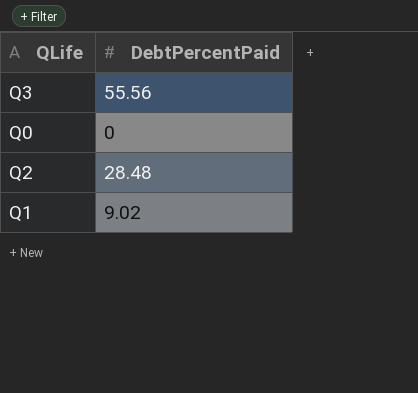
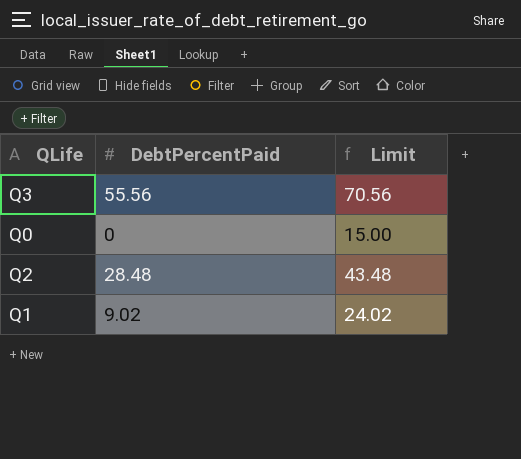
column Limit | formula: none -> [DebtPercentPaid] + 15

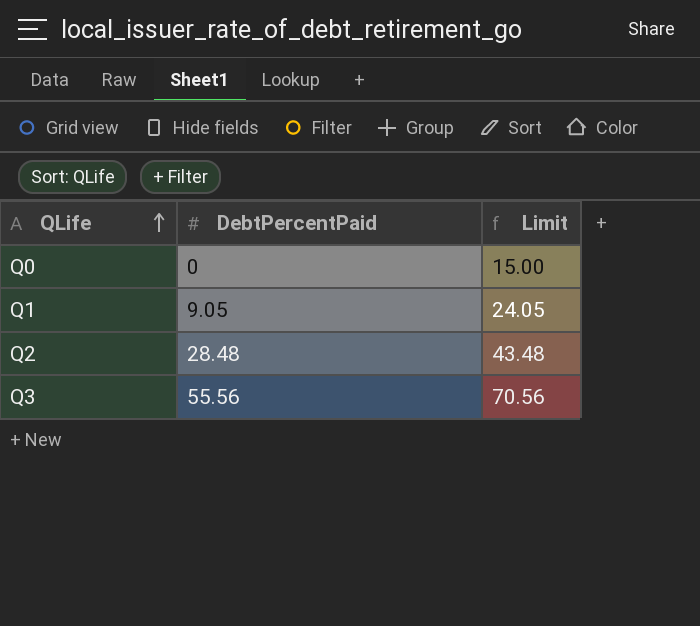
row order: none -> QLife ascending
Q1 | DebtPercentPaid: 9.02 -> 9.05
Q1 | Limit: 24.02 -> 24.05

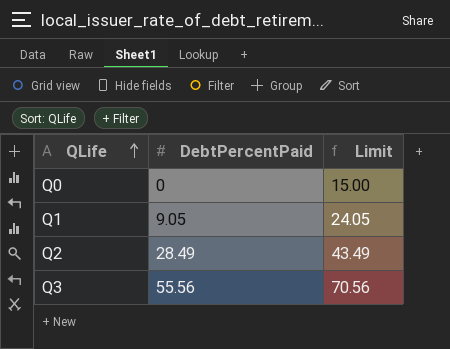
Q2 | DebtPercentPaid: 28.48 -> 28.49
Q2 | Limit: 43.48 -> 43.49

